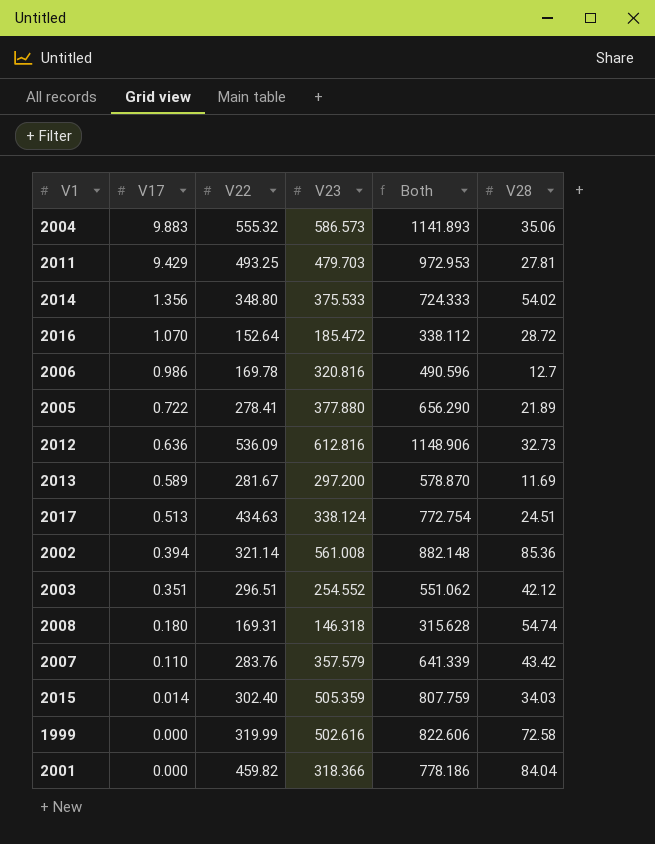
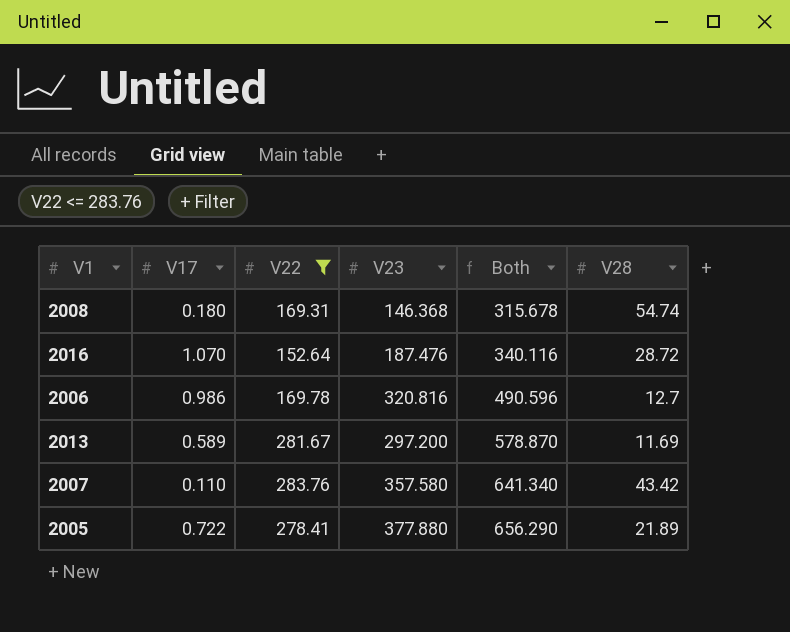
filter: none -> V22 <= 283.76
row order: V17 descending -> Both ascending
2008 | V23: 146.318 -> 146.368
2008 | Both: 315.628 -> 315.678
2016 | V23: 185.472 -> 187.476
2016 | Both: 338.112 -> 340.116
2007 | V23: 357.579 -> 357.580
2007 | Both: 641.339 -> 641.340

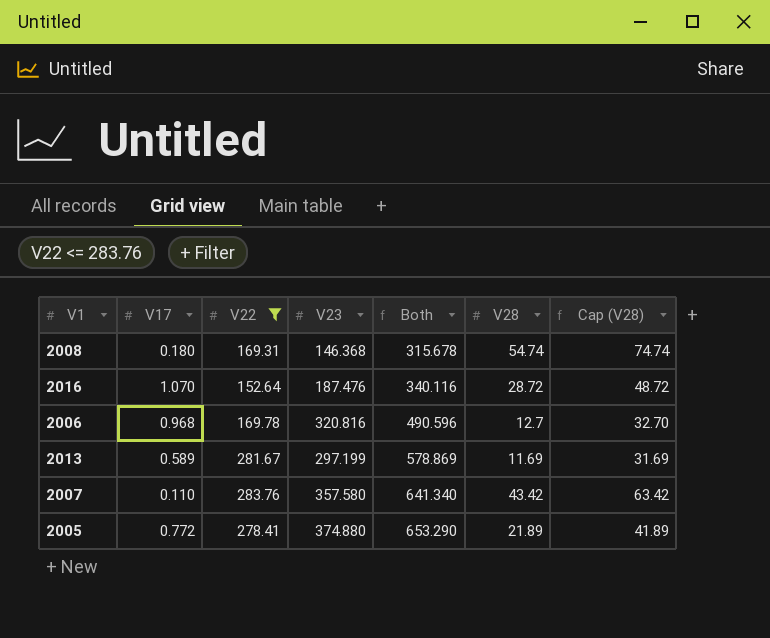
column Cap (V28) | formula: none -> [V28] + 20
2006 | V17: 0.986 -> 0.968
2013 | V23: 297.200 -> 297.199
2013 | Both: 578.870 -> 578.869
2005 | V17: 0.722 -> 0.772
2005 | V23: 377.880 -> 374.880
2005 | Both: 656.290 -> 653.290

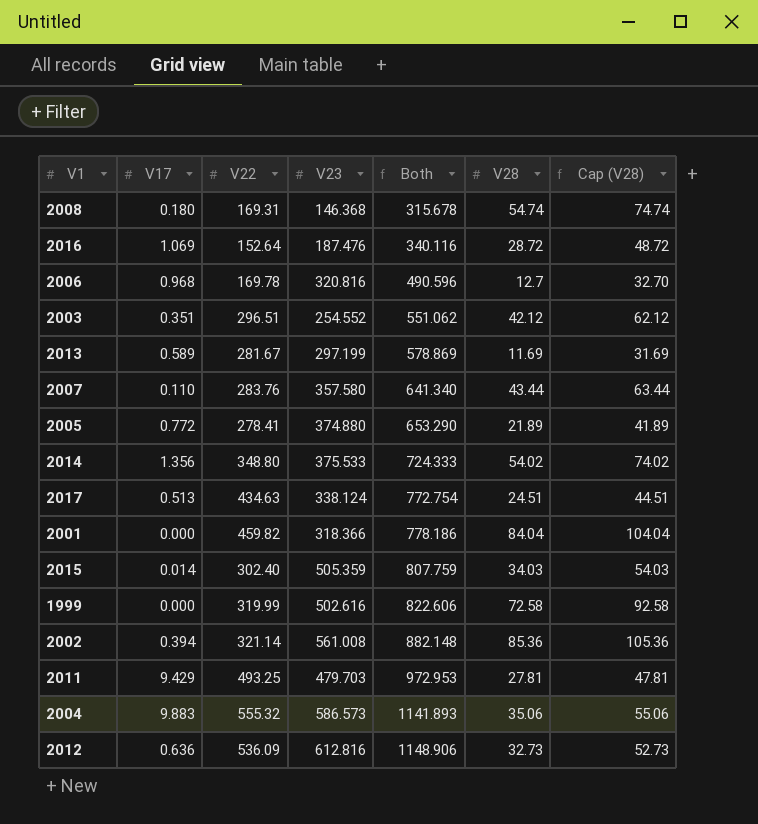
filter: V22 <= 283.76 -> none
2016 | V17: 1.070 -> 1.069
2007 | V28: 43.42 -> 43.44
2007 | Cap (V28): 63.42 -> 63.44

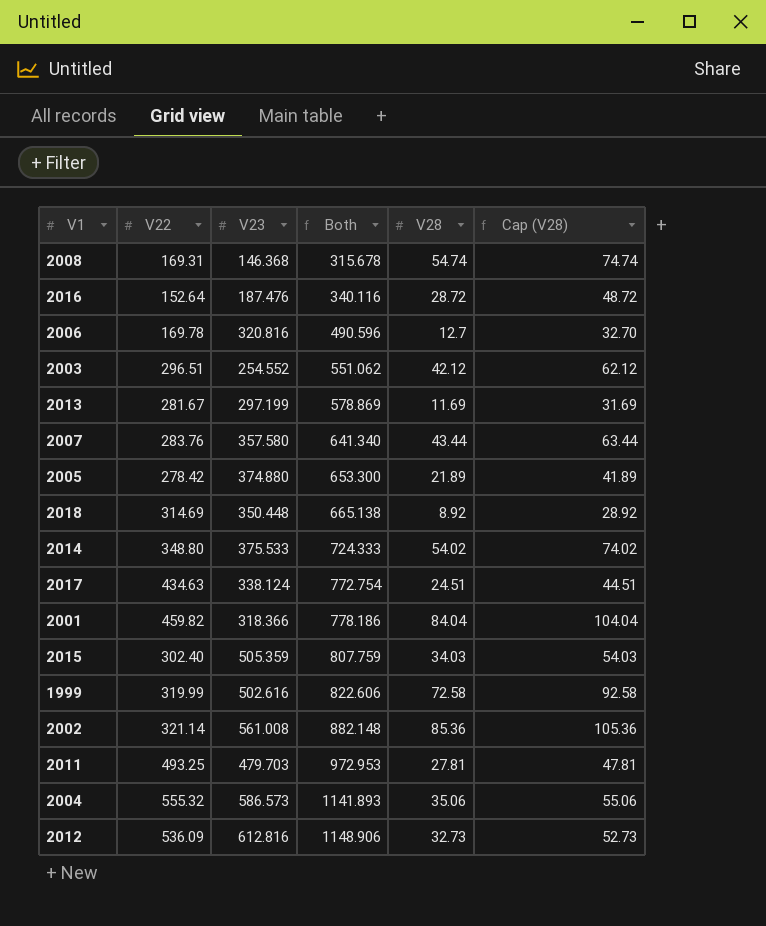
column V17 | position: 2 -> none
2005 | V22: 278.41 -> 278.42
2005 | Both: 653.290 -> 653.300
row 2018: none -> 314.69 | 350.448 | 665.138 | 8.92 | 28.92

